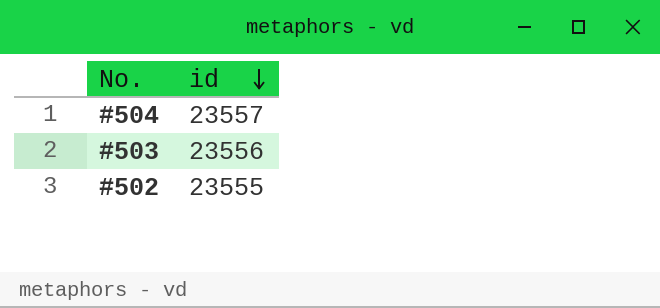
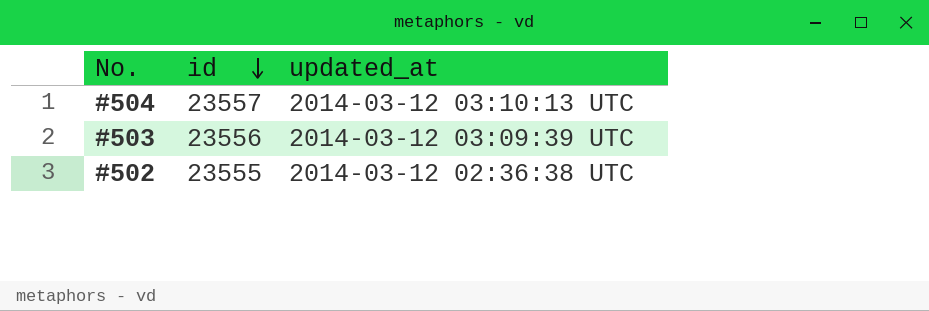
column updated_at | position: none -> 3

